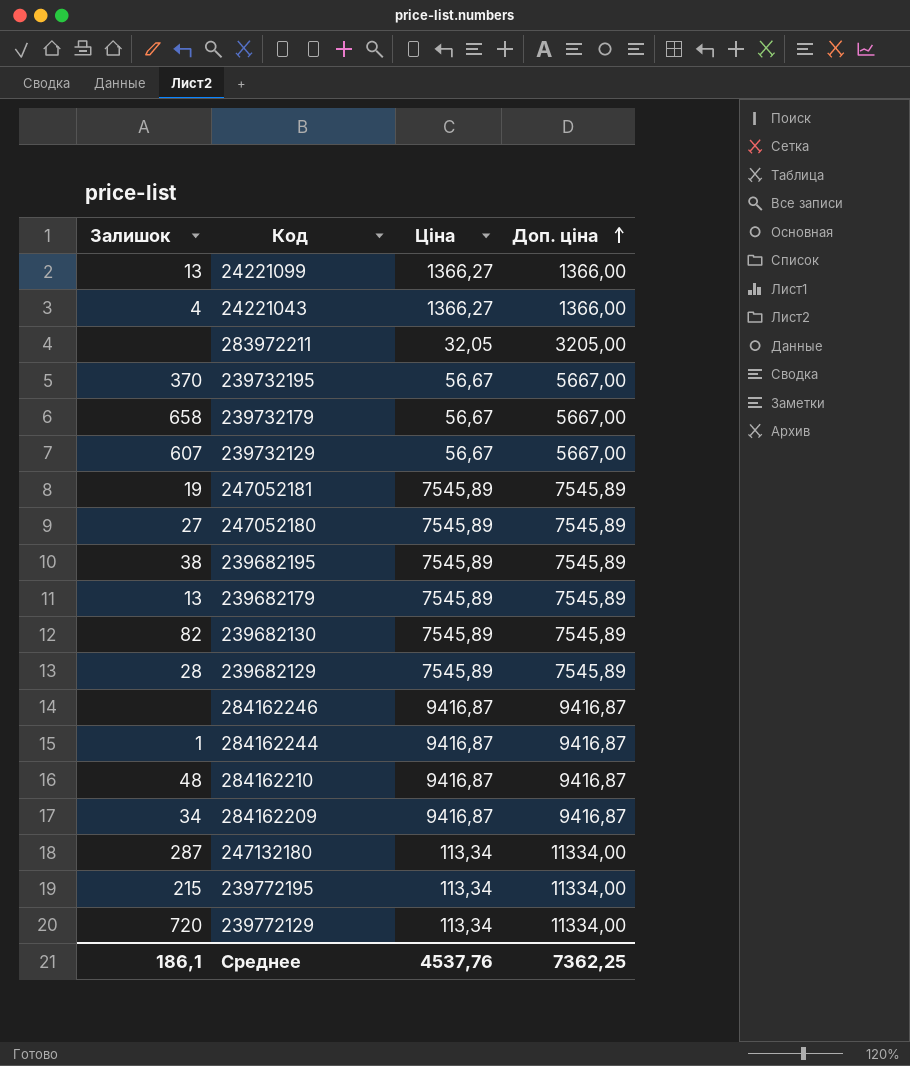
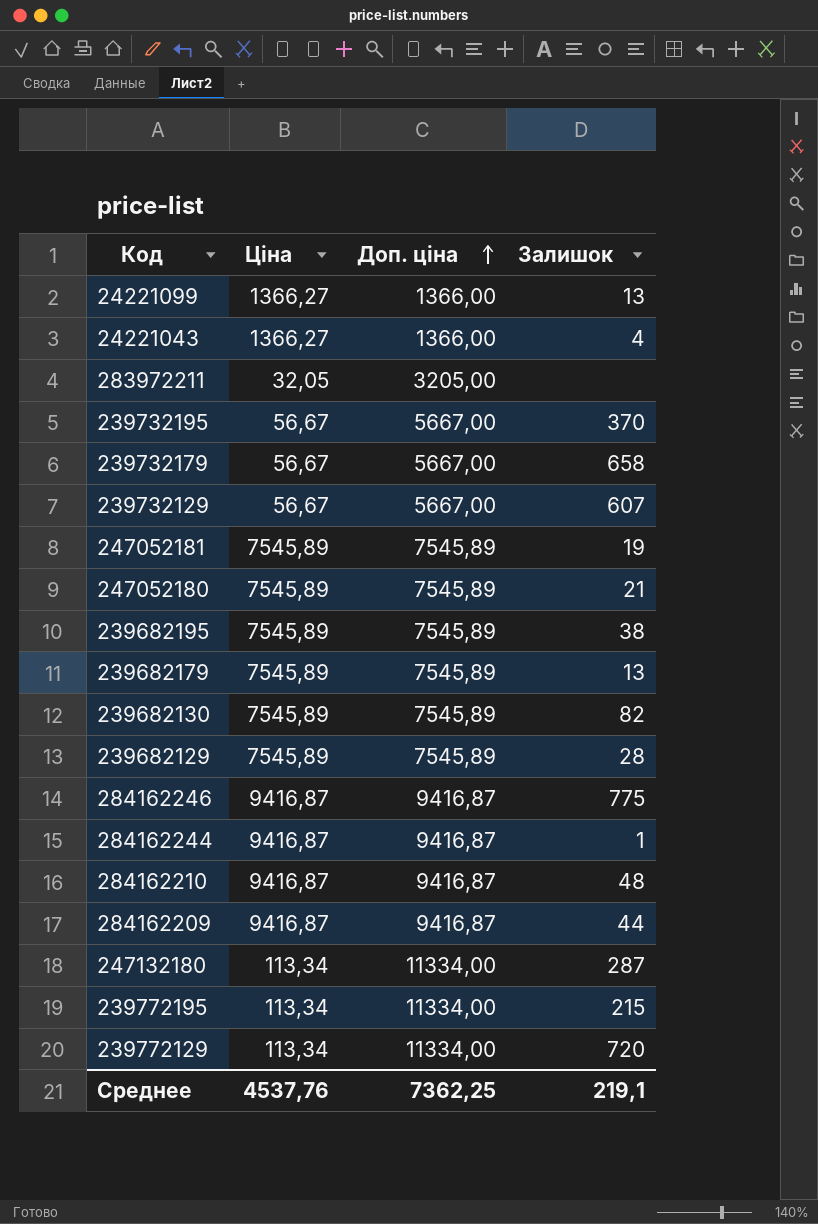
column Залишок | position: 1 -> 4
247052180 | Залишок: 27 -> 21
284162246 | Залишок: none -> 775
284162209 | Залишок: 34 -> 44
Среднее | Залишок: 186,1 -> 219,1

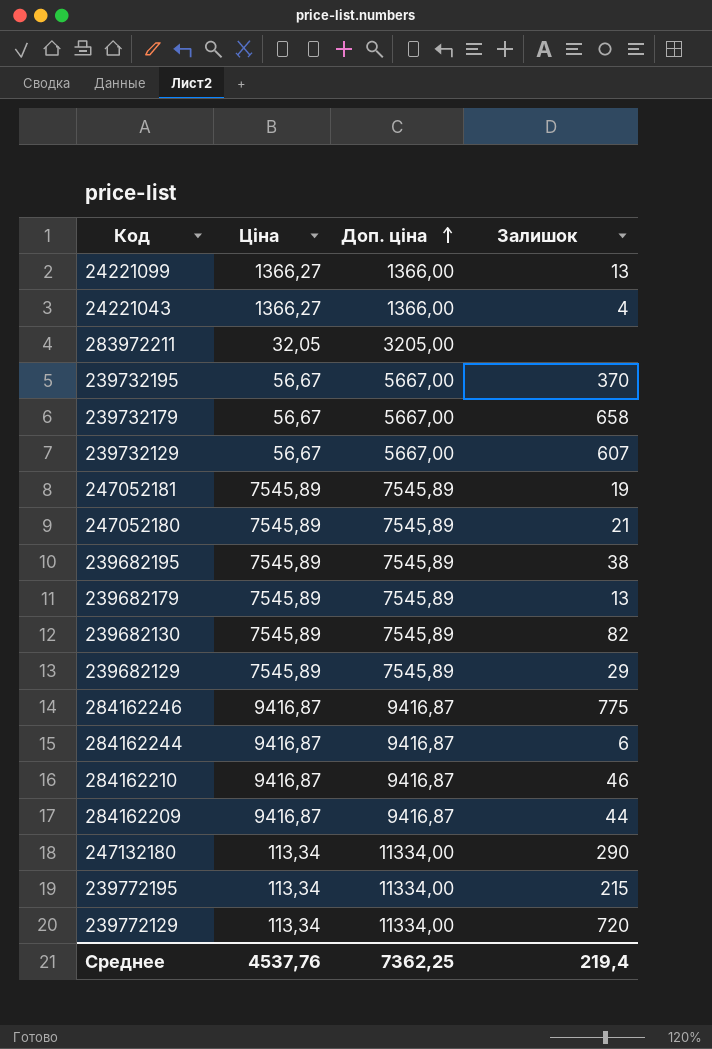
239682129 | Залишок: 28 -> 29
284162244 | Залишок: 1 -> 6
284162210 | Залишок: 48 -> 46
247132180 | Залишок: 287 -> 290
Среднее | Залишок: 219,1 -> 219,4

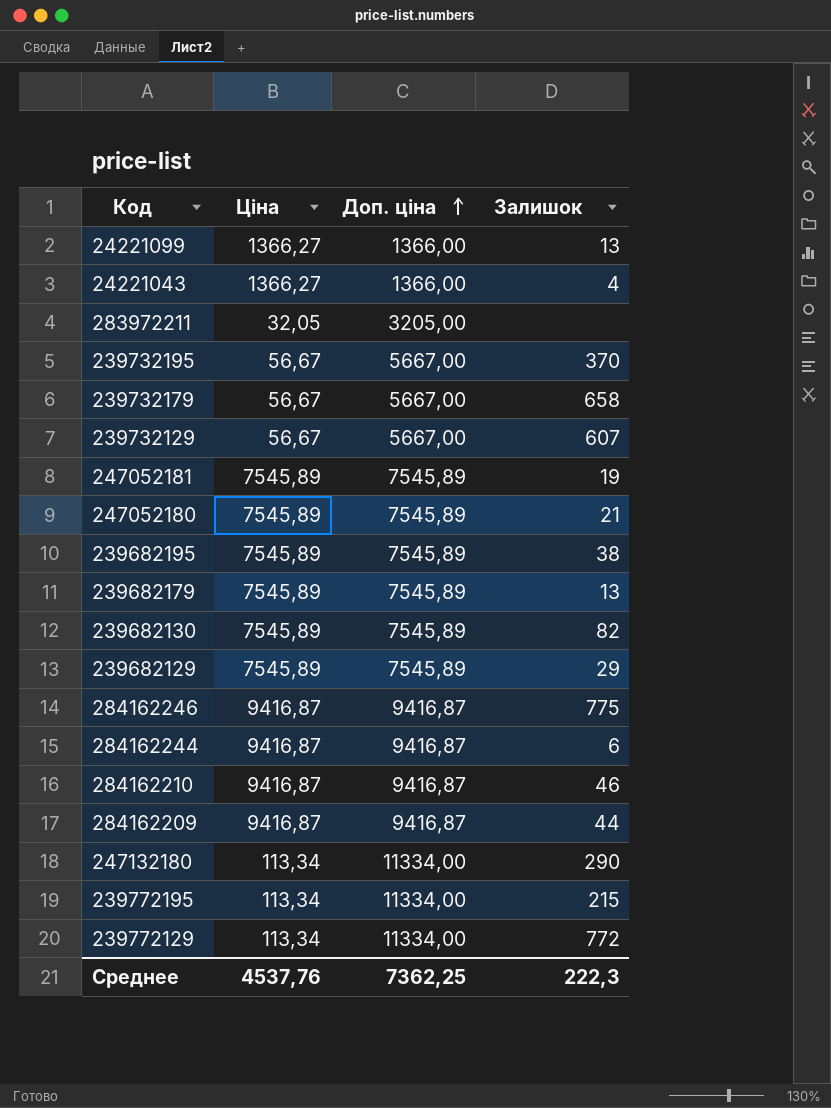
239772129 | Залишок: 720 -> 772
Среднее | Залишок: 219,4 -> 222,3

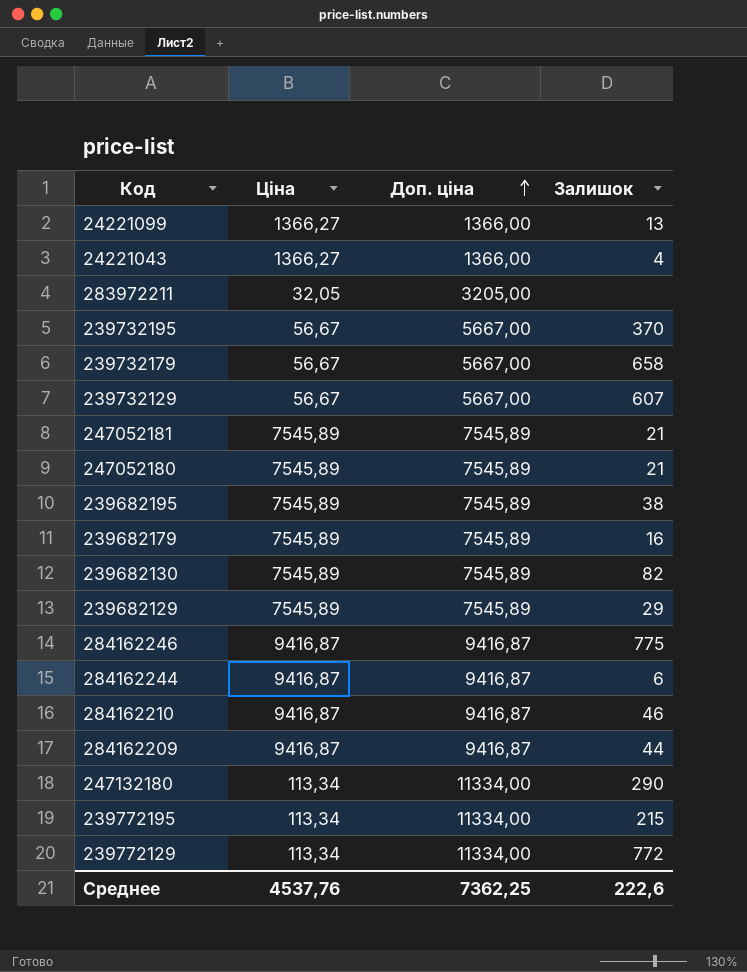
247052181 | Залишок: 19 -> 21
239682179 | Залишок: 13 -> 16
Среднее | Залишок: 222,3 -> 222,6

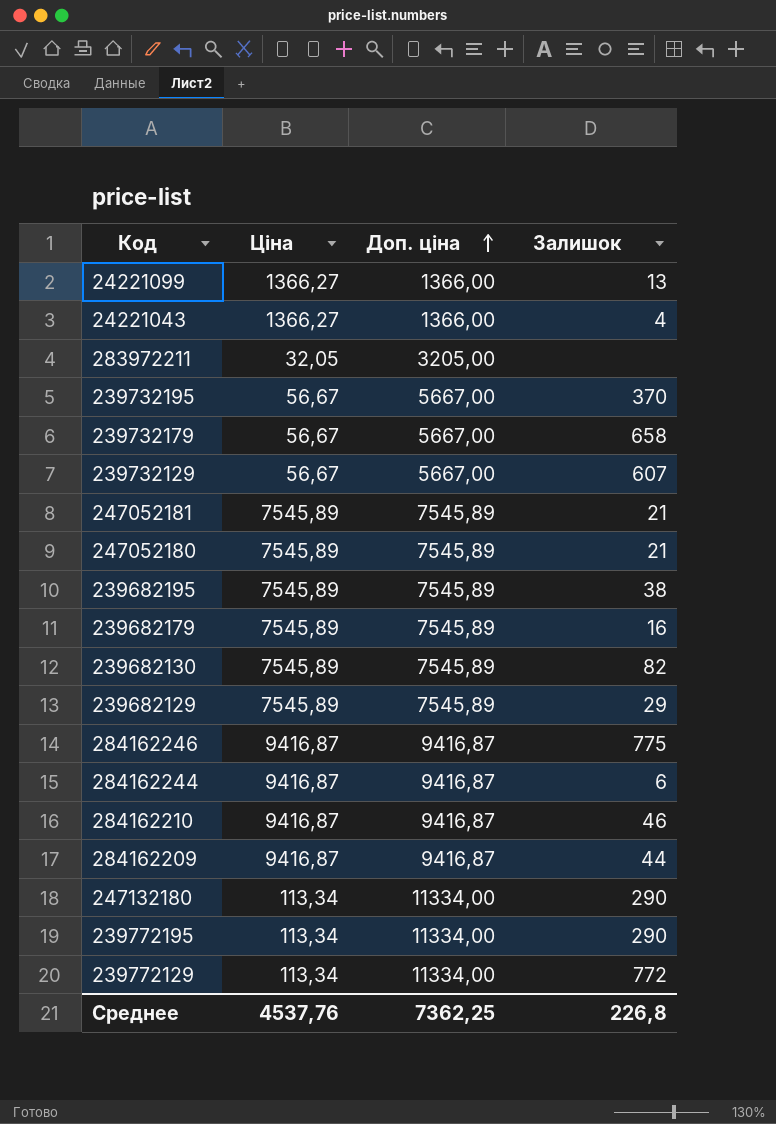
239772195 | Залишок: 215 -> 290
Среднее | Залишок: 222,6 -> 226,8

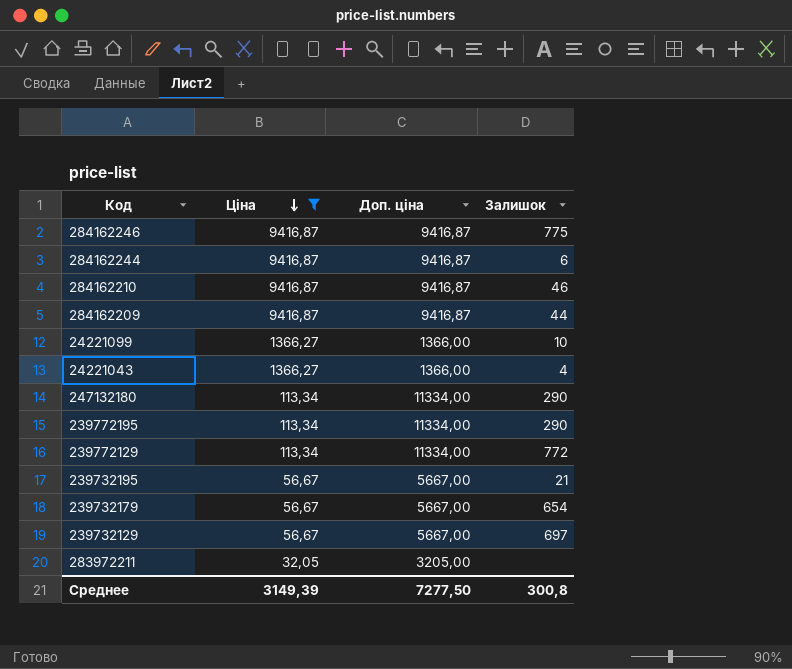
filter: none -> Ціна != 7545,89
row order: Доп. ціна ascending -> Ціна descending
24221099 | Залишок: 13 -> 10
239732195 | Залишок: 370 -> 21
239732179 | Залишок: 658 -> 654
239732129 | Залишок: 607 -> 697
Среднее | Ціна: 4537,76 -> 3149,39
Среднее | Доп. ціна: 7362,25 -> 7277,50
Среднее | Залишок: 226,8 -> 300,8

